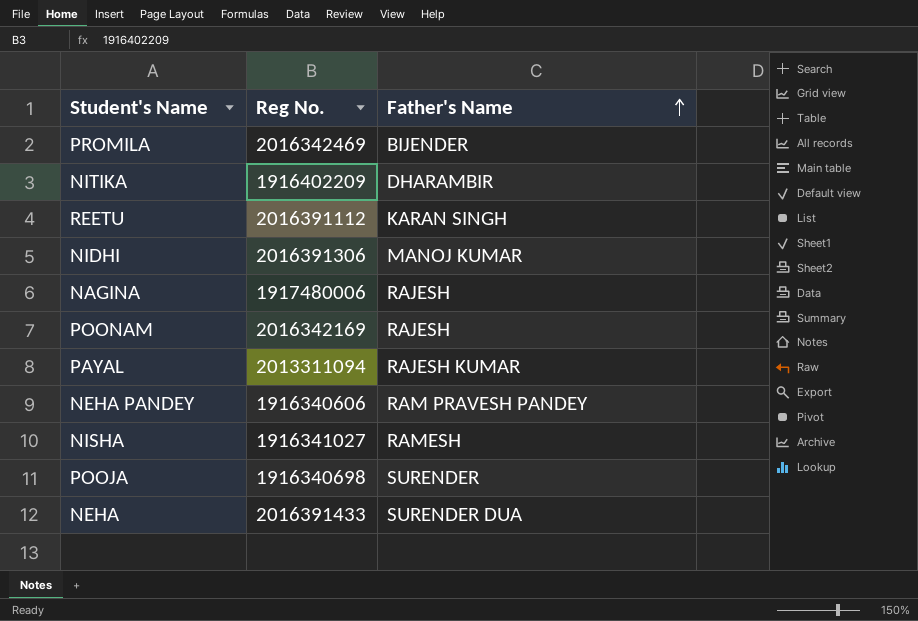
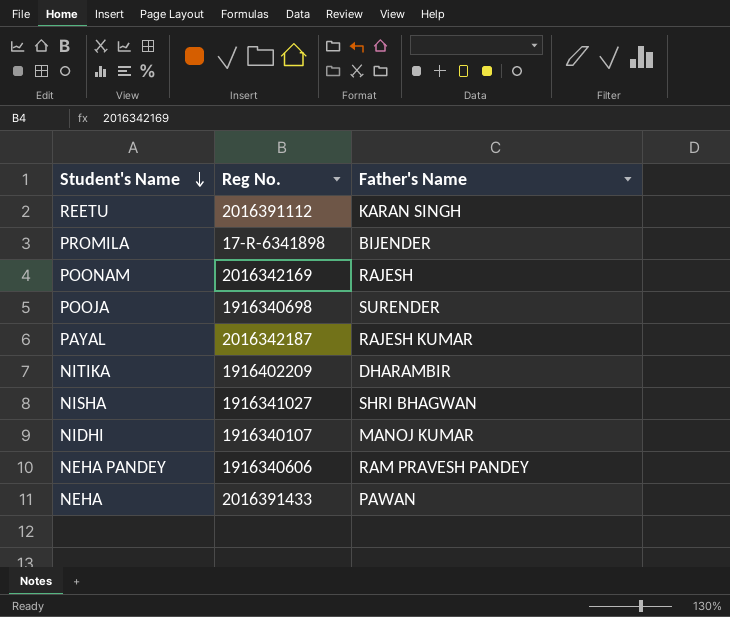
row order: Father's Name ascending -> Student's Name descending
row NAGINA: 1917480006 | RAJESH -> none
PROMILA | Reg No.: 2016342469 -> 17-R-6341898
PAYAL | Reg No.: 2013311094 -> 2016342187
NISHA | Father's Name: RAMESH -> SHRI BHAGWAN
NIDHI | Reg No.: 2016391306 -> 1916340107
NEHA | Father's Name: SURENDER DUA -> PAWAN

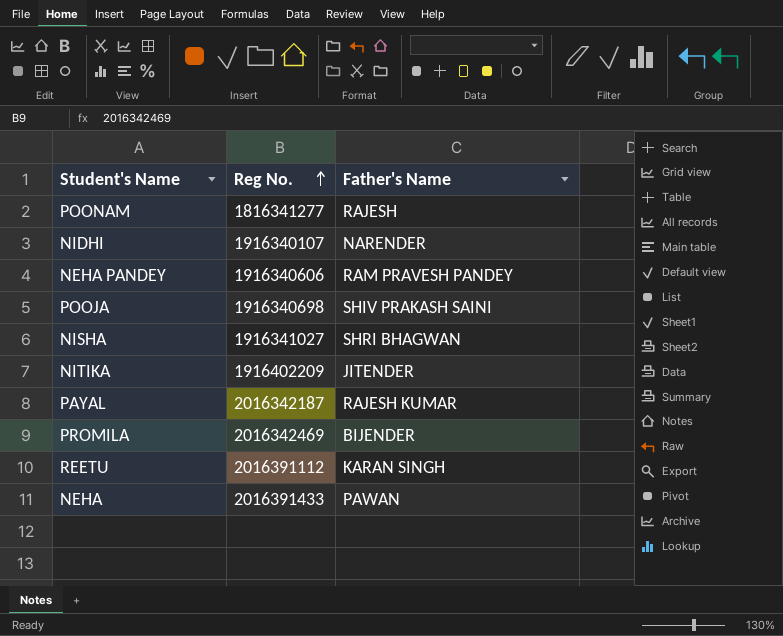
row order: Student's Name descending -> Reg No. ascending
POONAM | Reg No.: 2016342169 -> 1816341277
NIDHI | Father's Name: MANOJ KUMAR -> NARENDER
POOJA | Father's Name: SURENDER -> SHIV PRAKASH SAINI
NITIKA | Father's Name: DHARAMBIR -> JITENDER
PROMILA | Reg No.: 17-R-6341898 -> 2016342469

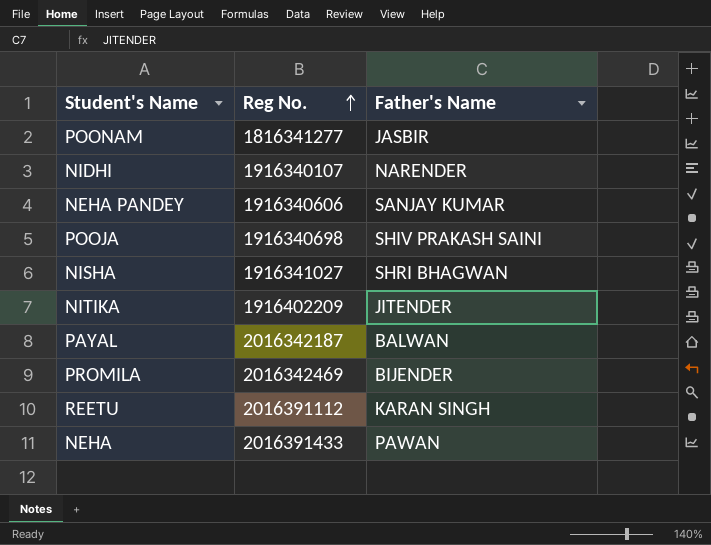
POONAM | Father's Name: RAJESH -> JASBIR
NEHA PANDEY | Father's Name: RAM PRAVESH PANDEY -> SANJAY KUMAR
PAYAL | Father's Name: RAJESH KUMAR -> BALWAN

